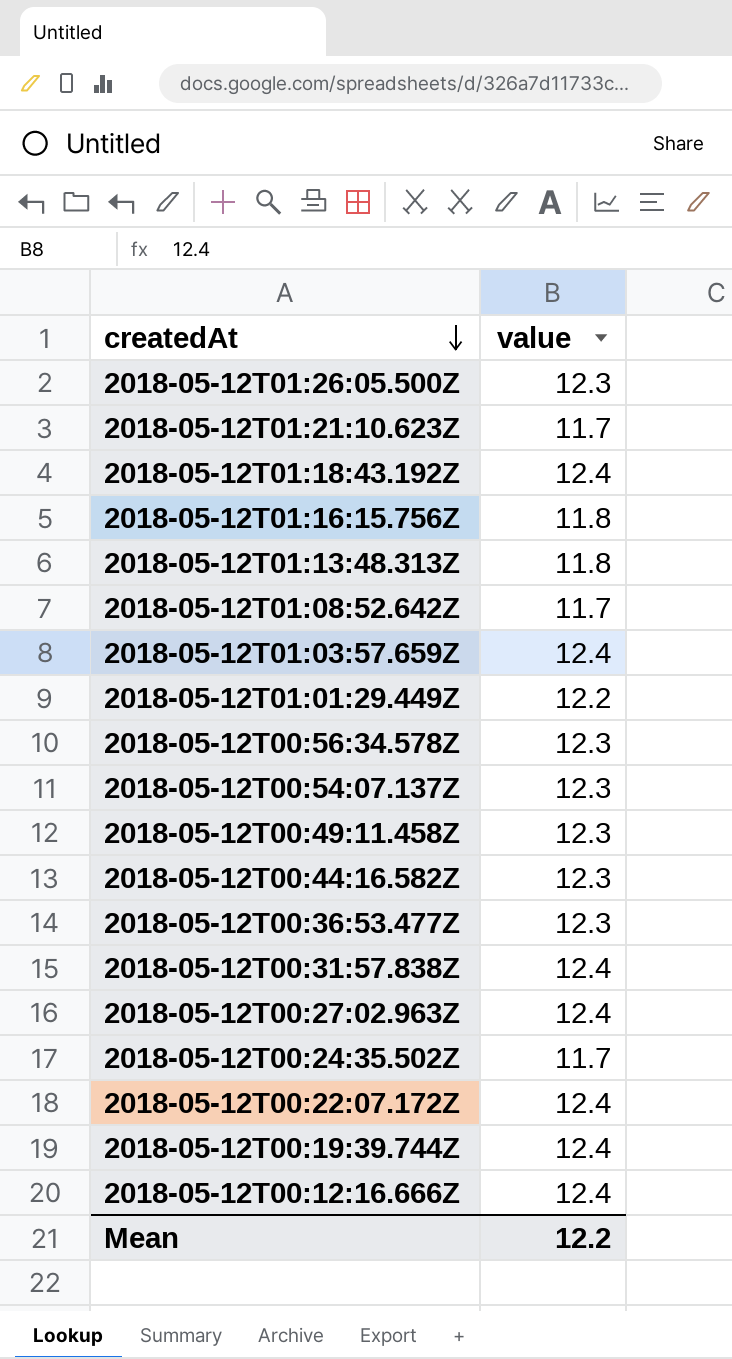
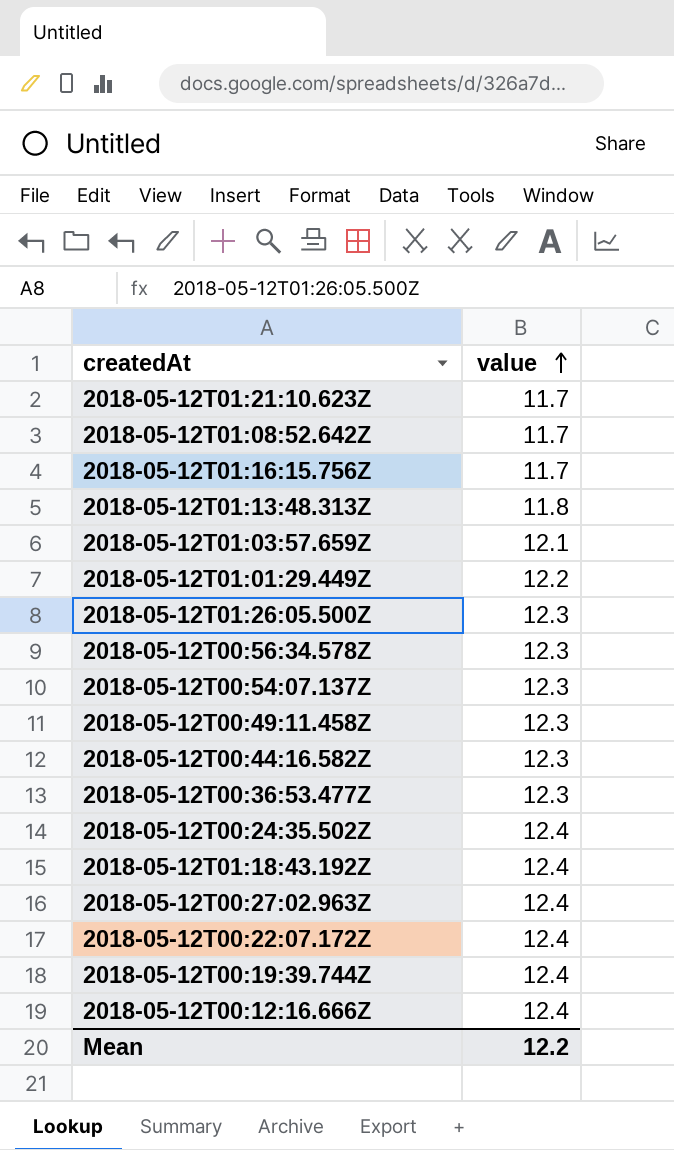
row order: createdAt descending -> value ascending
row 2018-05-12T00:31:57.838Z: 12.4 -> none
2018-05-12T01:16:15.756Z | value: 11.8 -> 11.7
2018-05-12T01:03:57.659Z | value: 12.4 -> 12.1
2018-05-12T00:24:35.502Z | value: 11.7 -> 12.4

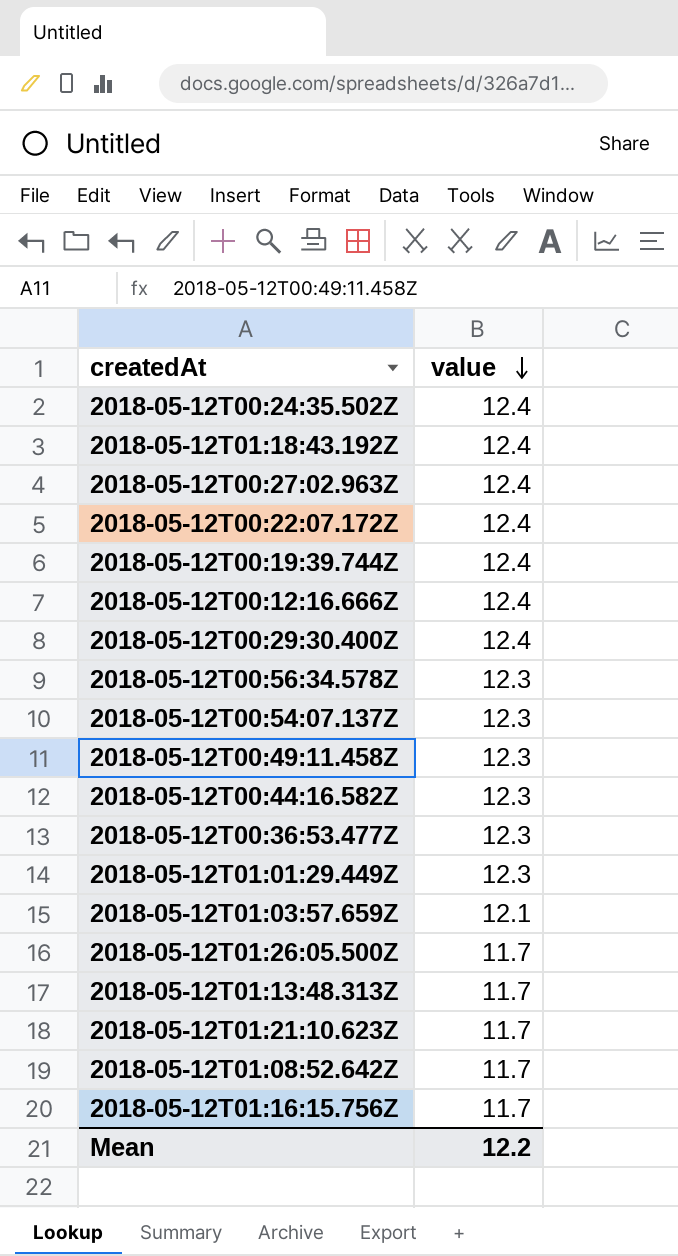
row order: value ascending -> value descending
row 2018-05-12T00:29:30.400Z: none -> 12.4
2018-05-12T01:01:29.449Z | value: 12.2 -> 12.3
2018-05-12T01:26:05.500Z | value: 12.3 -> 11.7
2018-05-12T01:13:48.313Z | value: 11.8 -> 11.7

